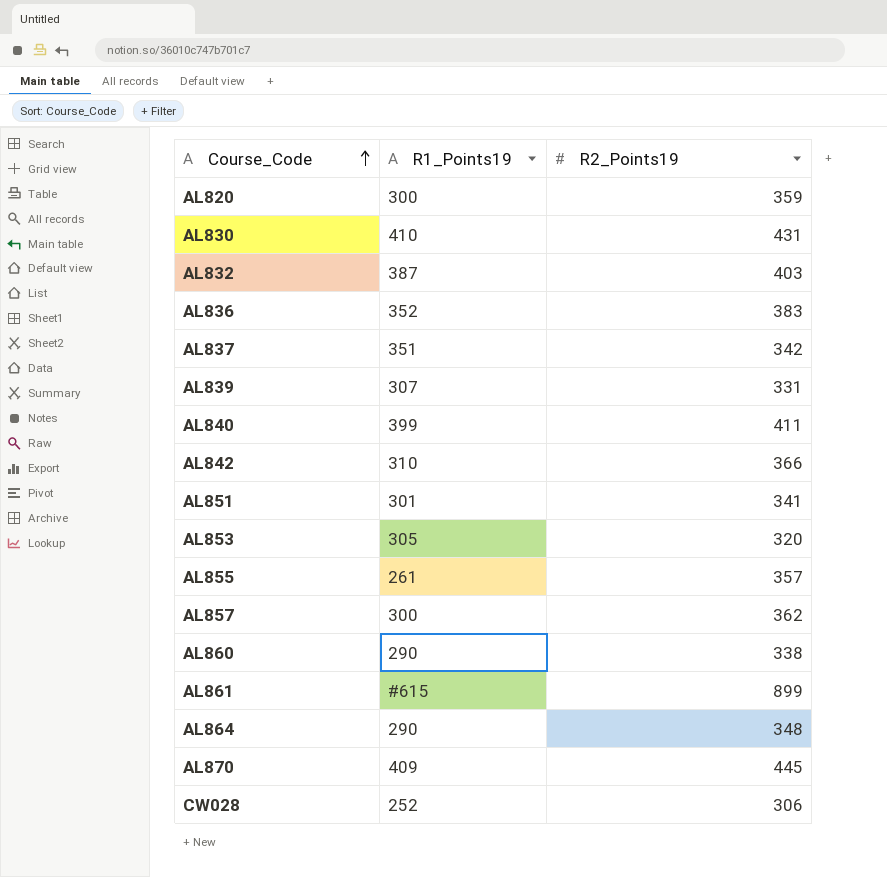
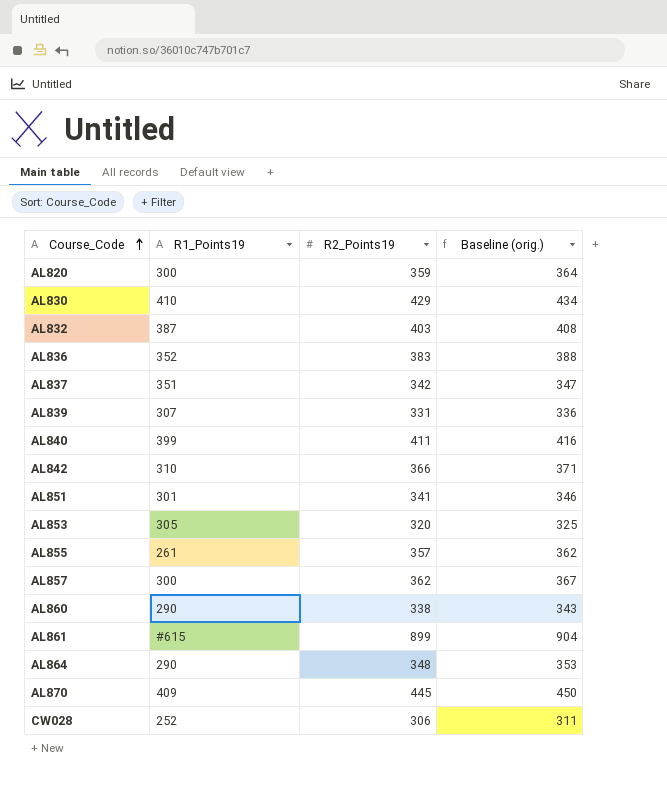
column Baseline (orig.) | formula: none -> [R2_Points19] + 5
AL830 | R2_Points19: 431 -> 429

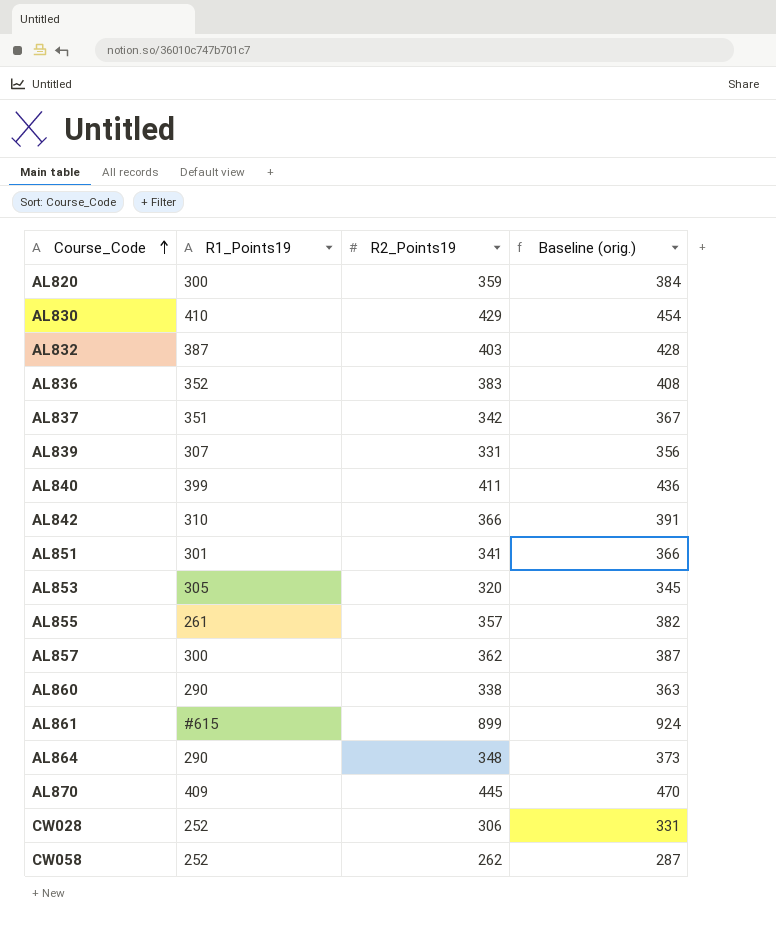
column Baseline (orig.) | formula: [R2_Points19] + 5 -> [R2_Points19] + 25
row CW058: none -> 252 | 262 | 287

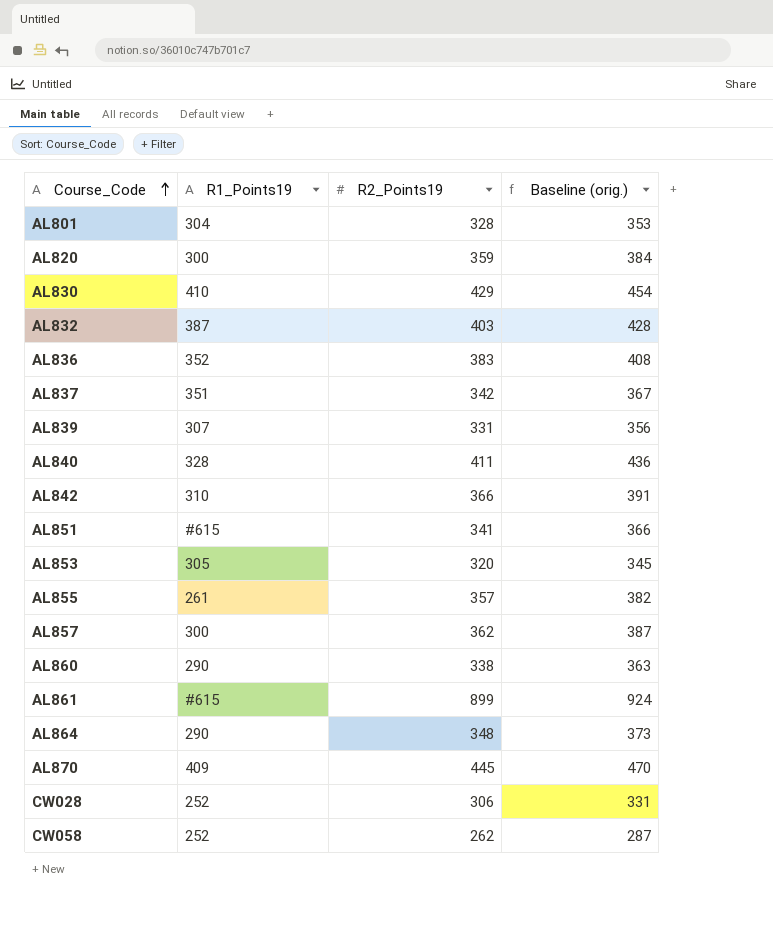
row AL801: none -> 304 | 328 | 353
AL840 | R1_Points19: 399 -> 328
AL851 | R1_Points19: 301 -> #615

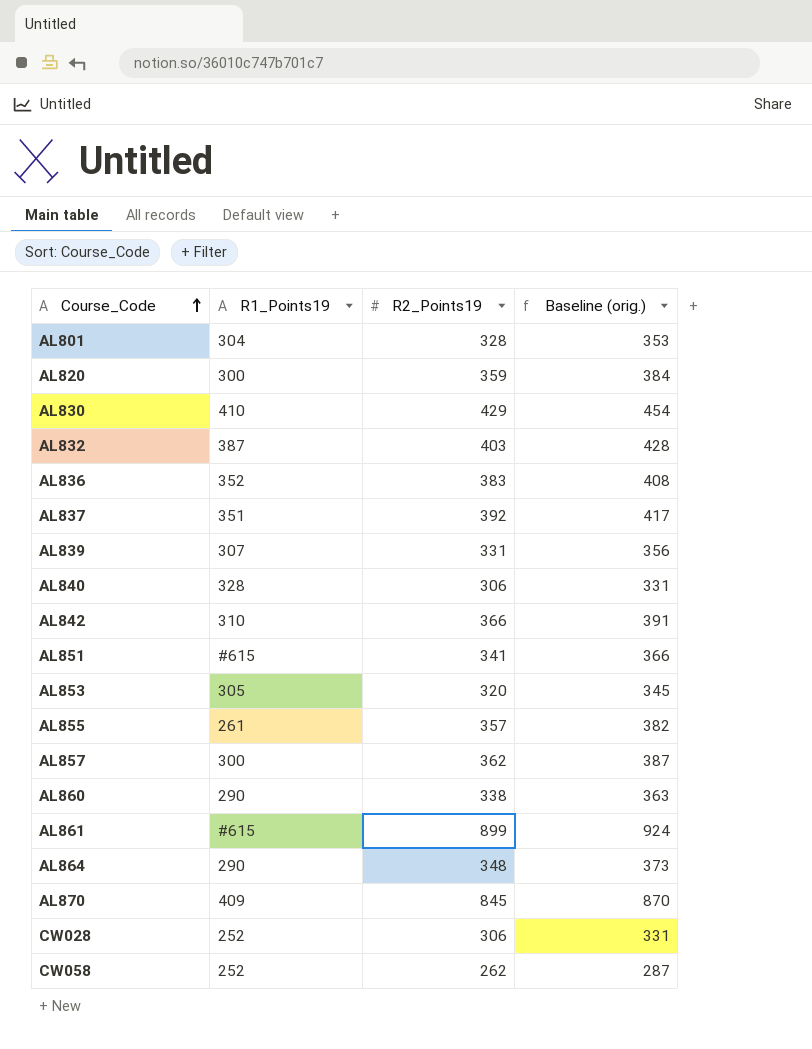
AL837 | R2_Points19: 342 -> 392
AL837 | Baseline (orig.): 367 -> 417
AL840 | R2_Points19: 411 -> 306
AL840 | Baseline (orig.): 436 -> 331
AL870 | R2_Points19: 445 -> 845
AL870 | Baseline (orig.): 470 -> 870

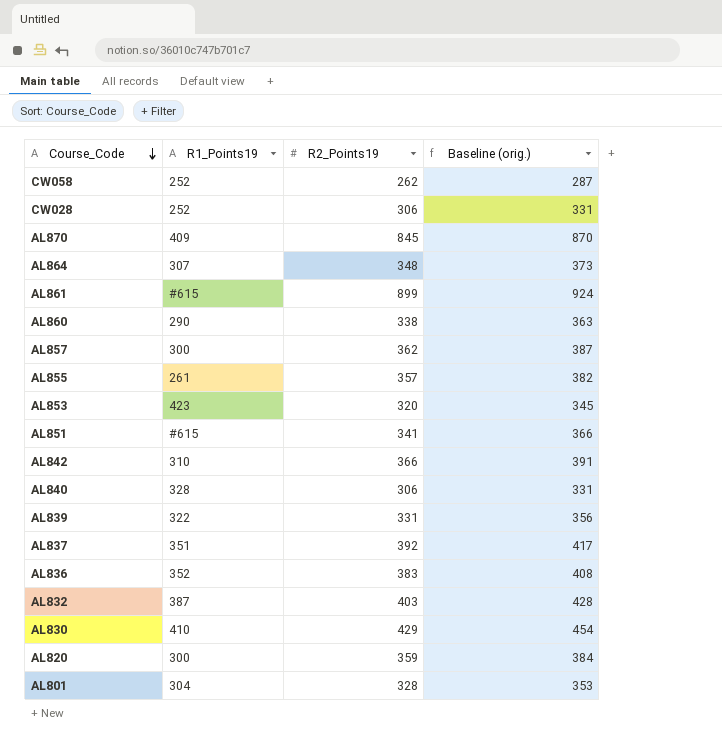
row order: Course_Code ascending -> Course_Code descending
AL864 | R1_Points19: 290 -> 307
AL853 | R1_Points19: 305 -> 423
AL839 | R1_Points19: 307 -> 322

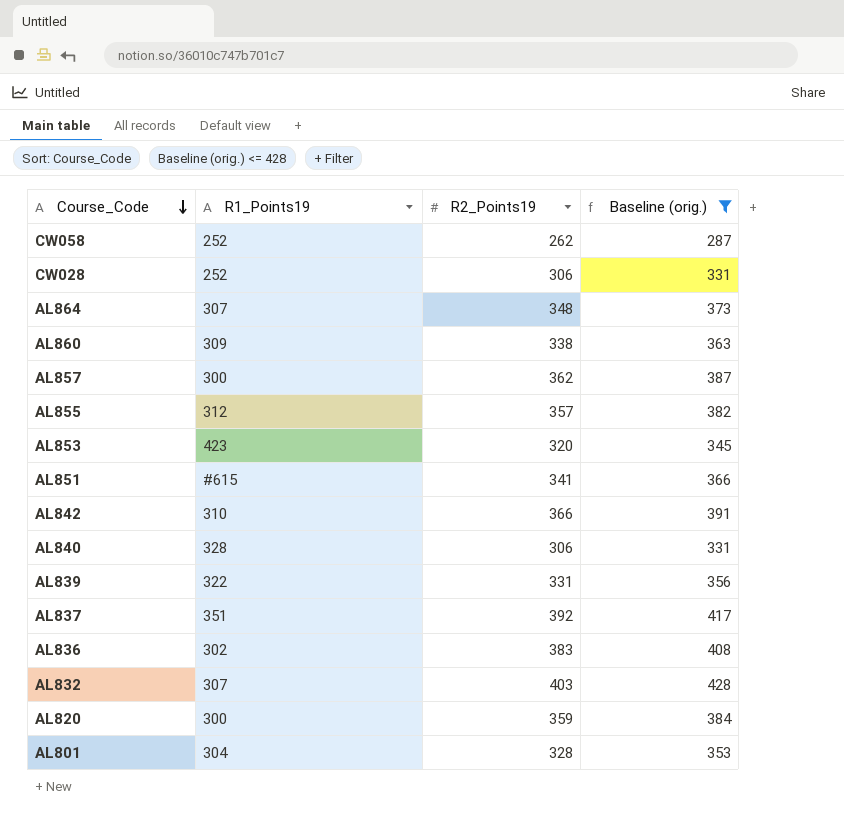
filter: none -> Baseline (orig.) <= 428
AL860 | R1_Points19: 290 -> 309
AL855 | R1_Points19: 261 -> 312
AL836 | R1_Points19: 352 -> 302
AL832 | R1_Points19: 387 -> 307

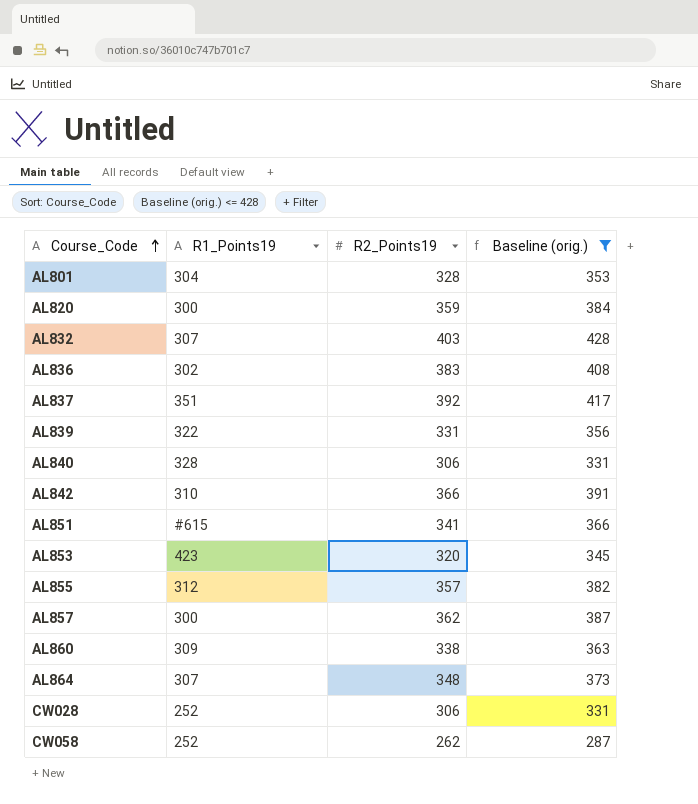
row order: Course_Code descending -> Course_Code ascending

